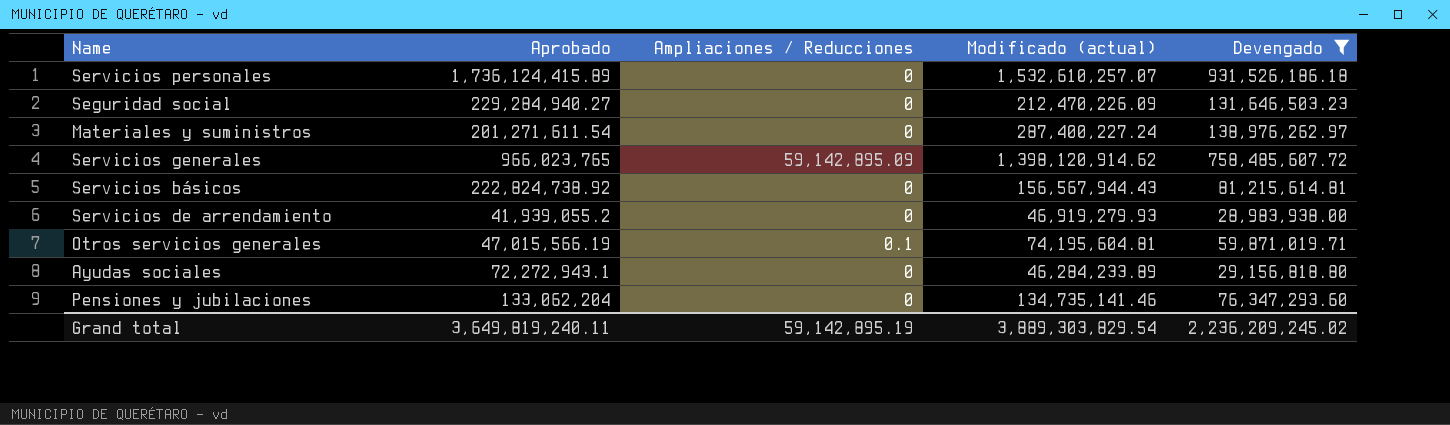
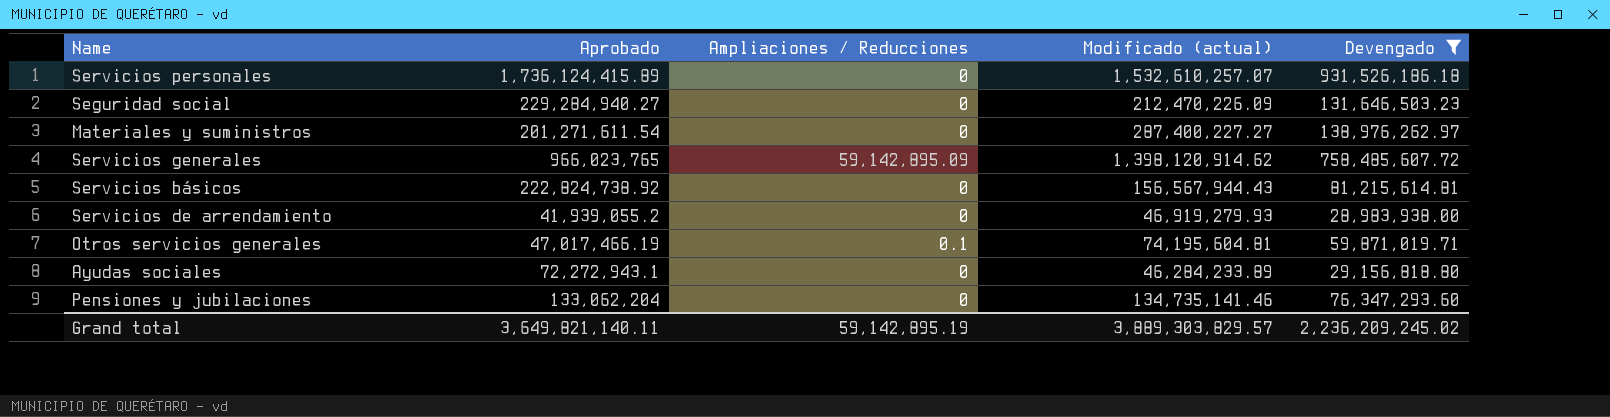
Materiales y suministros | Modificado (actual): 287,400,227.24 -> 287,400,227.27
Otros servicios generales | Aprobado: 47,015,566.19 -> 47,017,466.19
Grand total | Aprobado: 3,649,819,240.11 -> 3,649,821,140.11
Grand total | Modificado (actual): 3,889,303,829.54 -> 3,889,303,829.57

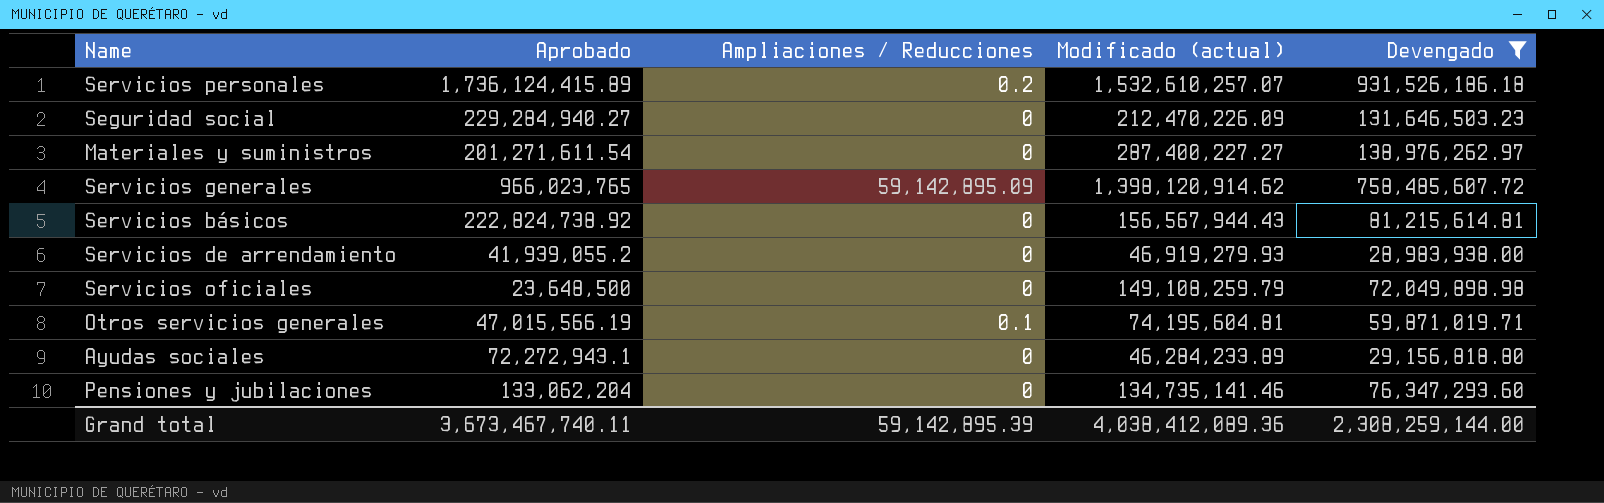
Servicios personales | Ampliaciones / Reducciones: 0 -> 0.2
row Servicios oficiales: none -> 23,648,500 | 0 | 149,108,259.79 | 72,049,898.98
Otros servicios generales | Aprobado: 47,017,466.19 -> 47,015,566.19
Grand total | Aprobado: 3,649,821,140.11 -> 3,673,467,740.11
Grand total | Ampliaciones / Reducciones: 59,142,895.19 -> 59,142,895.39
Grand total | Modificado (actual): 3,889,303,829.57 -> 4,038,412,089.36
Grand total | Devengado: 2,236,209,245.02 -> 2,308,259,144.00

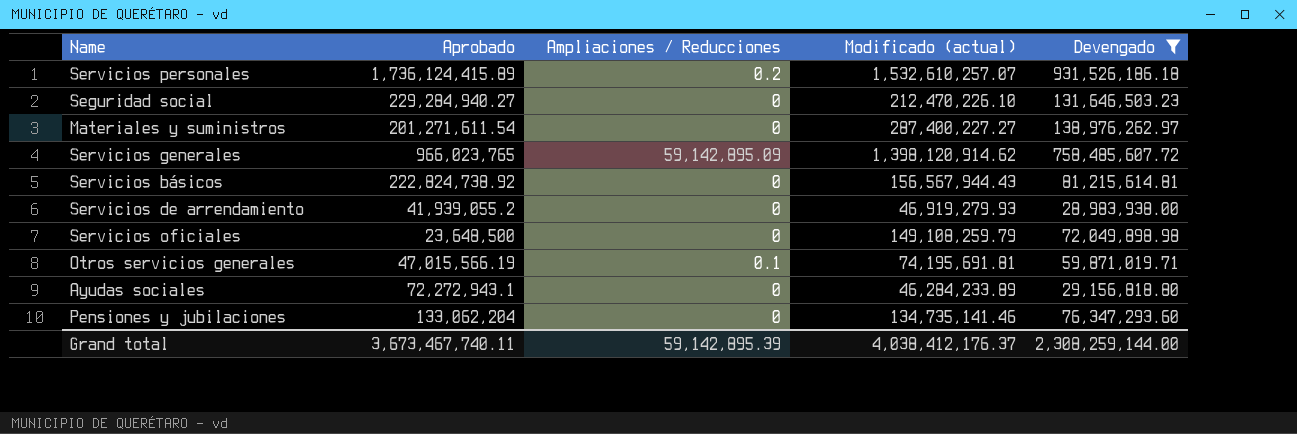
Seguridad social | Modificado (actual): 212,470,226.09 -> 212,470,226.10
Otros servicios generales | Modificado (actual): 74,195,604.81 -> 74,195,691.81
Grand total | Modificado (actual): 4,038,412,089.36 -> 4,038,412,176.37

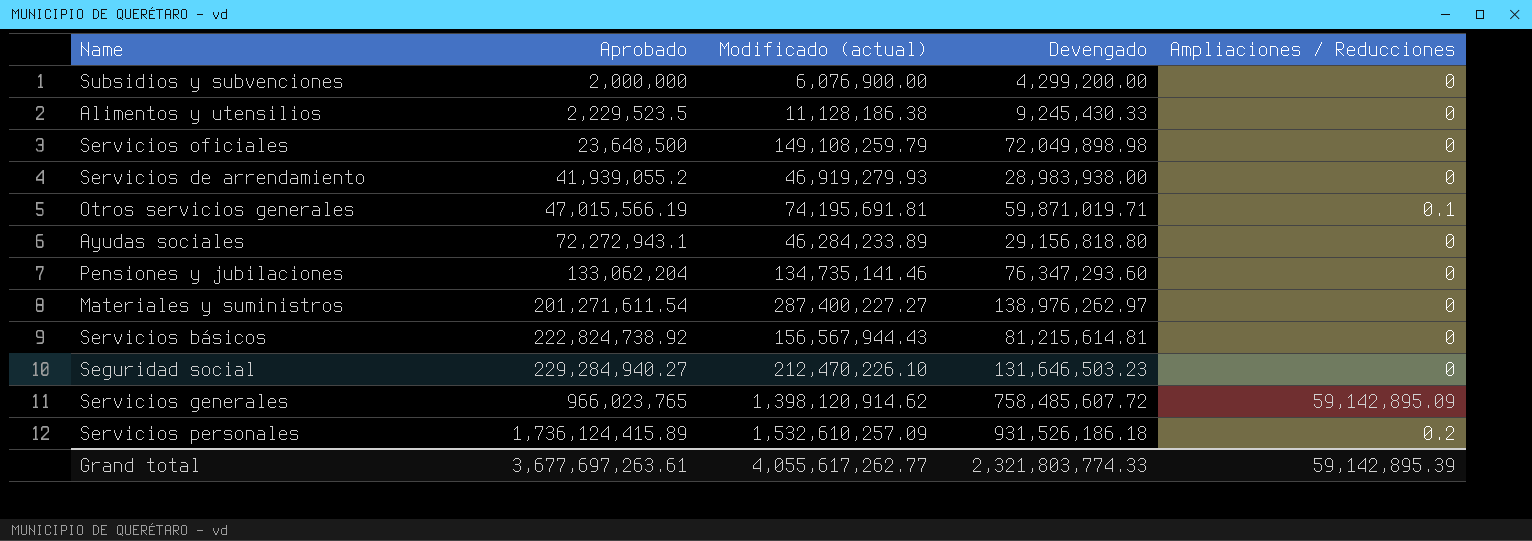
filter: Devengado >= 28,983,938.00 -> none
row order: none -> Aprobado ascending
column Ampliaciones / Reducciones | position: 3 -> 5
Servicios personales | Modificado (actual): 1,532,610,257.07 -> 1,532,610,257.09
Grand total | Aprobado: 3,673,467,740.11 -> 3,677,697,263.61
Grand total | Modificado (actual): 4,038,412,176.37 -> 4,055,617,262.77
Grand total | Devengado: 2,308,259,144.00 -> 2,321,803,774.33

